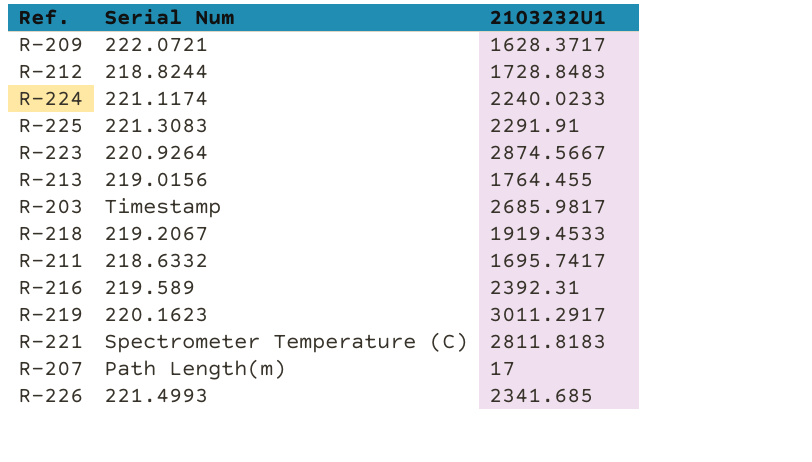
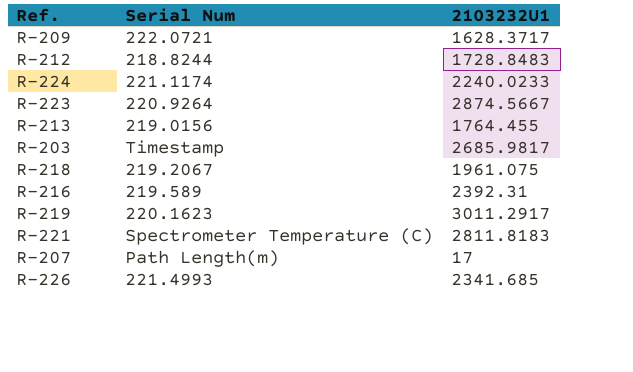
row R-225: 221.3083 | 2291.91 -> none
row R-211: 218.6332 | 1695.7417 -> none
R-218 | 2103232U1: 1919.4533 -> 1961.075

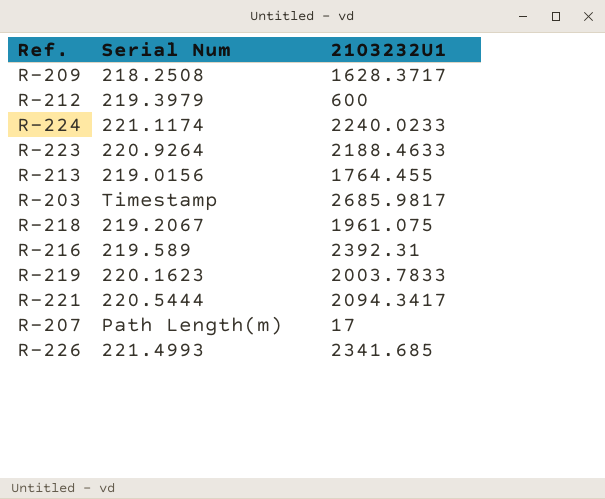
R-209 | Serial Num: 222.0721 -> 218.2508
R-212 | Serial Num: 218.8244 -> 219.3979
R-212 | 2103232U1: 1728.8483 -> 600
R-223 | 2103232U1: 2874.5667 -> 2188.4633
R-219 | 2103232U1: 3011.2917 -> 2003.7833
R-221 | Serial Num: Spectrometer Temperature (C) -> 220.5444
R-221 | 2103232U1: 2811.8183 -> 2094.3417

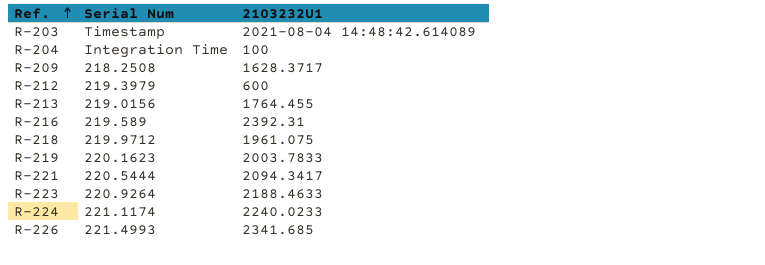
row order: none -> Ref. ascending
row R-207: Path Length(m) | 17 -> none
R-203 | 2103232U1: 2685.9817 -> 2021-08-04 14:48:42.614089
row R-204: none -> Integration Time | 100
R-218 | Serial Num: 219.2067 -> 219.9712

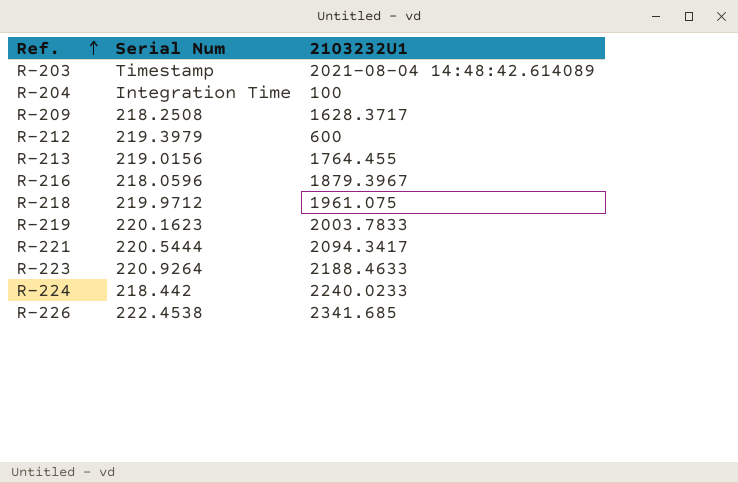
R-216 | Serial Num: 219.589 -> 218.0596
R-216 | 2103232U1: 2392.31 -> 1879.3967
R-224 | Serial Num: 221.1174 -> 218.442
R-226 | Serial Num: 221.4993 -> 222.4538

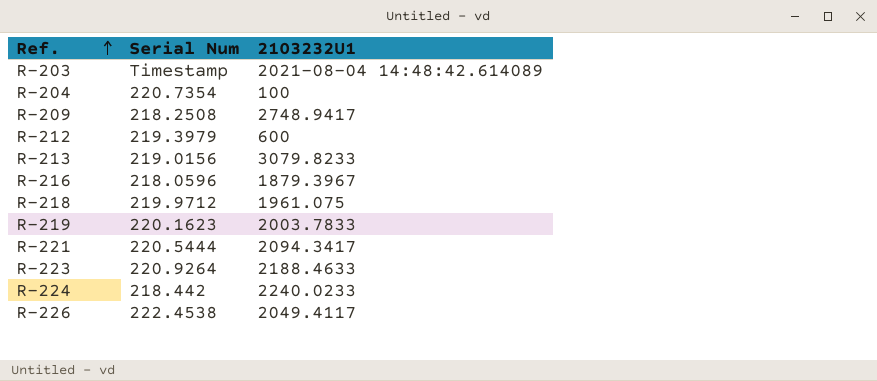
R-204 | Serial Num: Integration Time -> 220.7354
R-209 | 2103232U1: 1628.3717 -> 2748.9417
R-213 | 2103232U1: 1764.455 -> 3079.8233
R-226 | 2103232U1: 2341.685 -> 2049.4117

